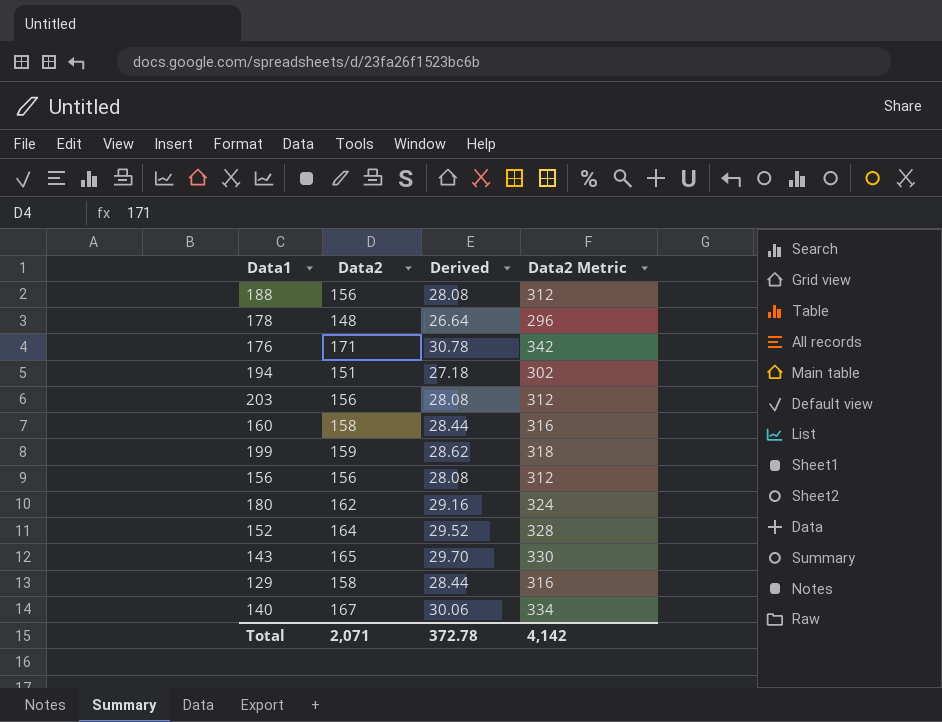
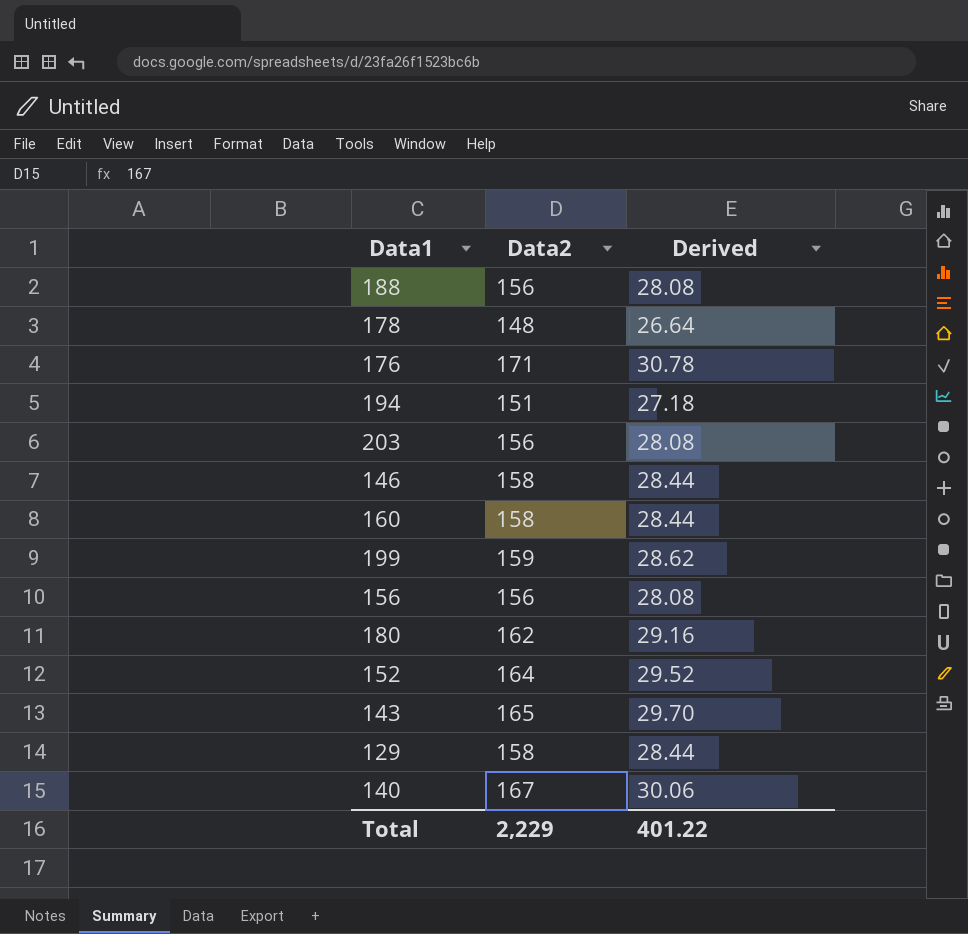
column Data2 Metric | formula: [Data2] * 2 -> none
row 146: none -> 158 | 28.44
Total | Data2: 2,071 -> 2,229
Total | Derived: 372.78 -> 401.22

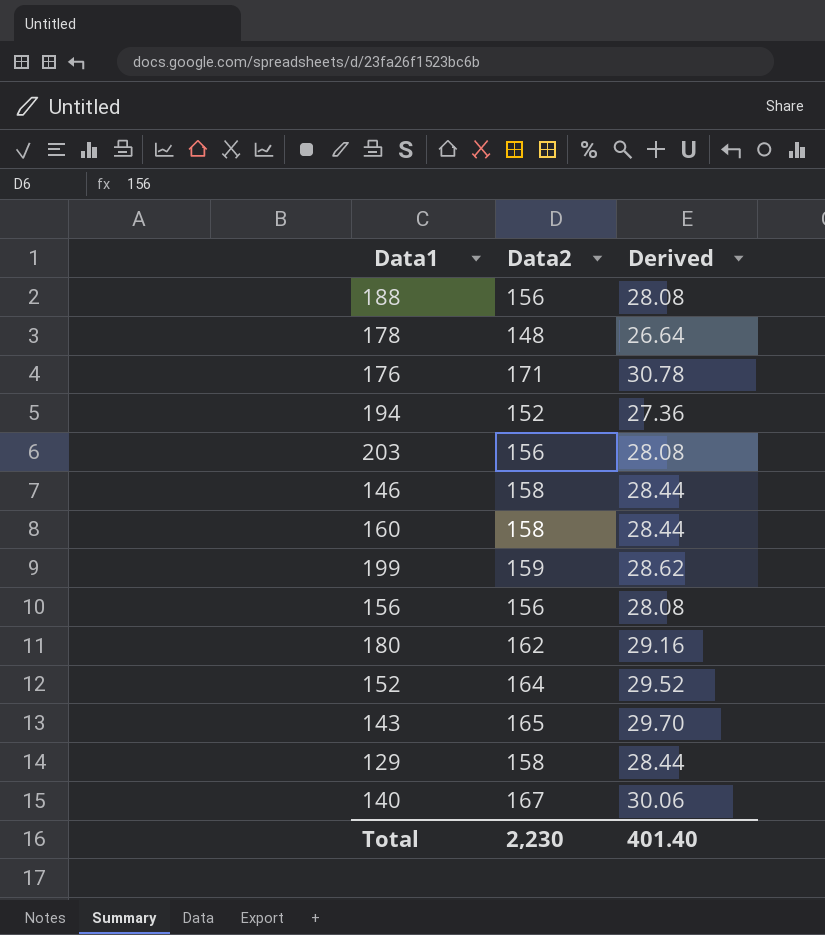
194 | Data2: 151 -> 152
194 | Derived: 27.18 -> 27.36
Total | Data2: 2,229 -> 2,230
Total | Derived: 401.22 -> 401.40

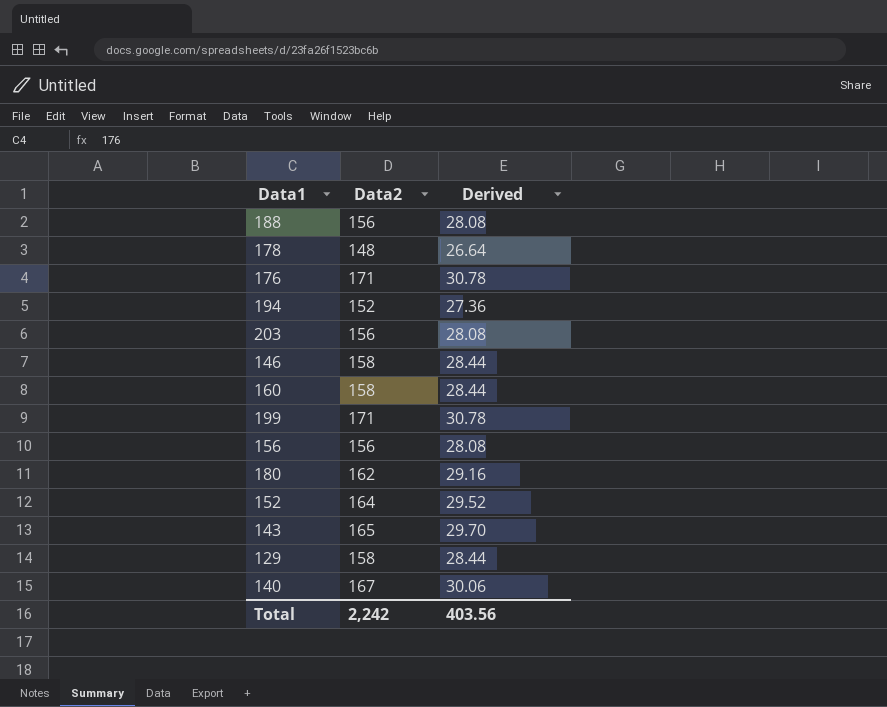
199 | Data2: 159 -> 171
199 | Derived: 28.62 -> 30.78
Total | Data2: 2,230 -> 2,242
Total | Derived: 401.40 -> 403.56

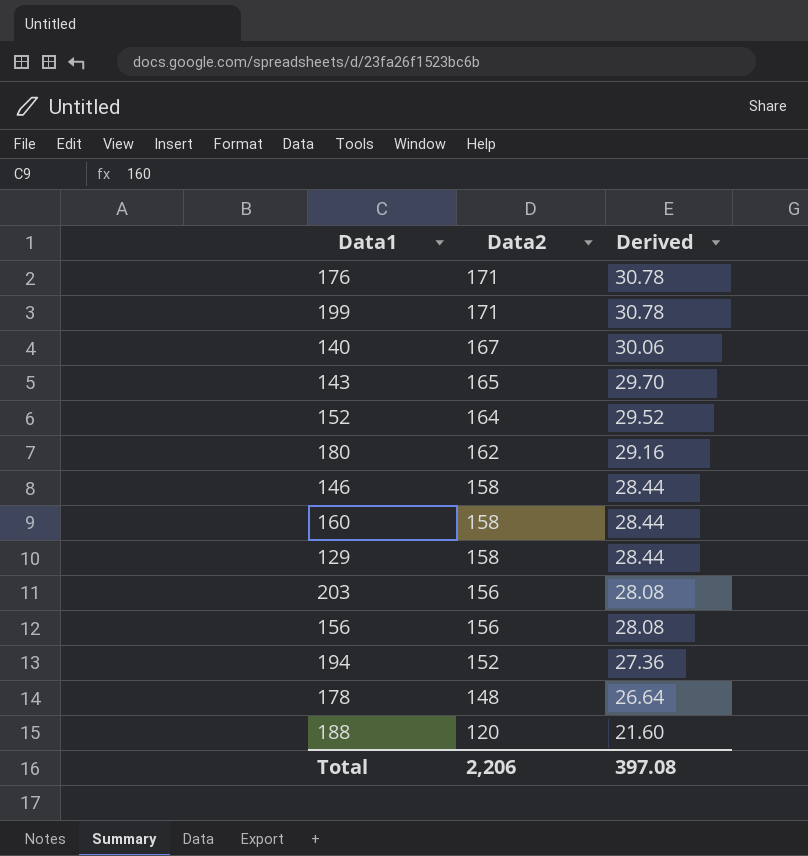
row order: none -> Data2 descending
188 | Data2: 156 -> 120
188 | Derived: 28.08 -> 21.60
Total | Data2: 2,242 -> 2,206
Total | Derived: 403.56 -> 397.08

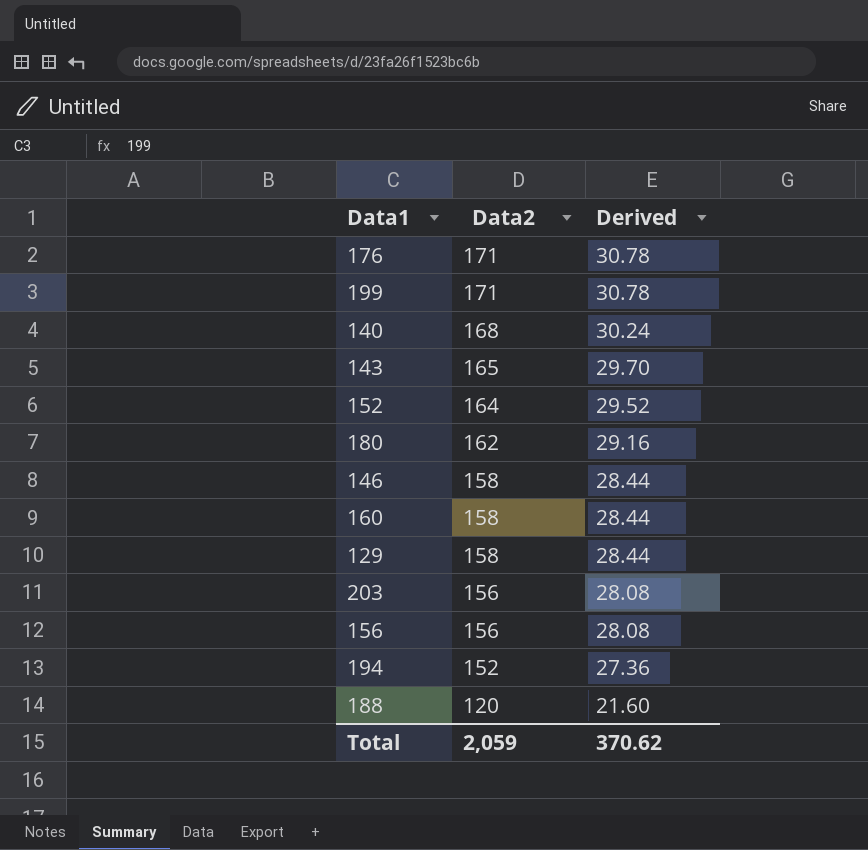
row 178: 148 | 26.64 -> none
140 | Data2: 167 -> 168
140 | Derived: 30.06 -> 30.24
Total | Data2: 2,206 -> 2,059
Total | Derived: 397.08 -> 370.62

